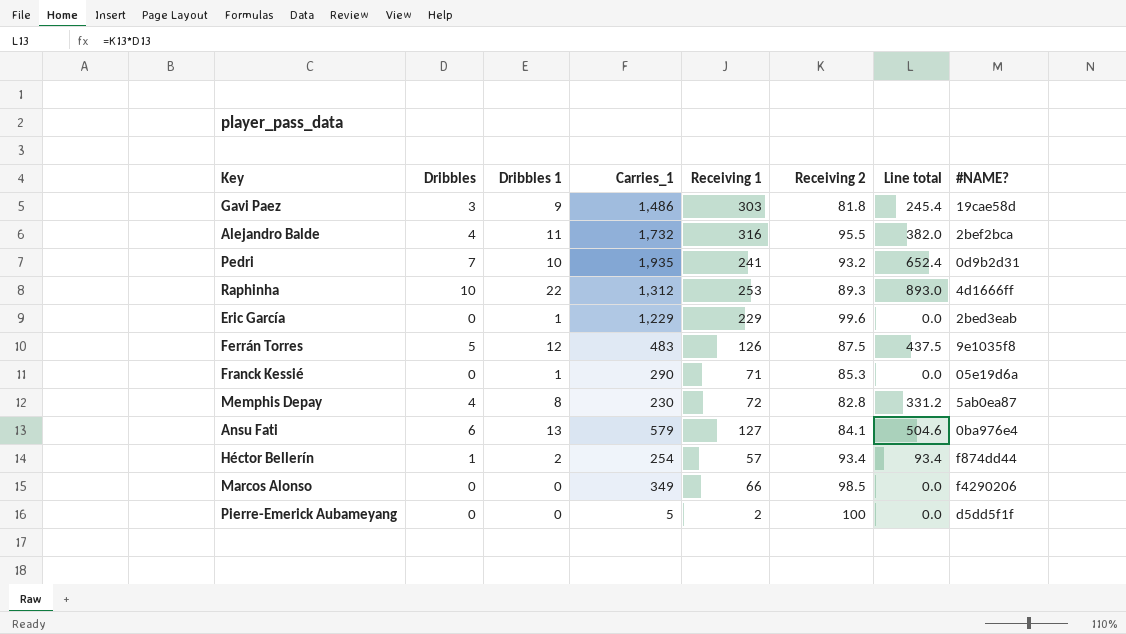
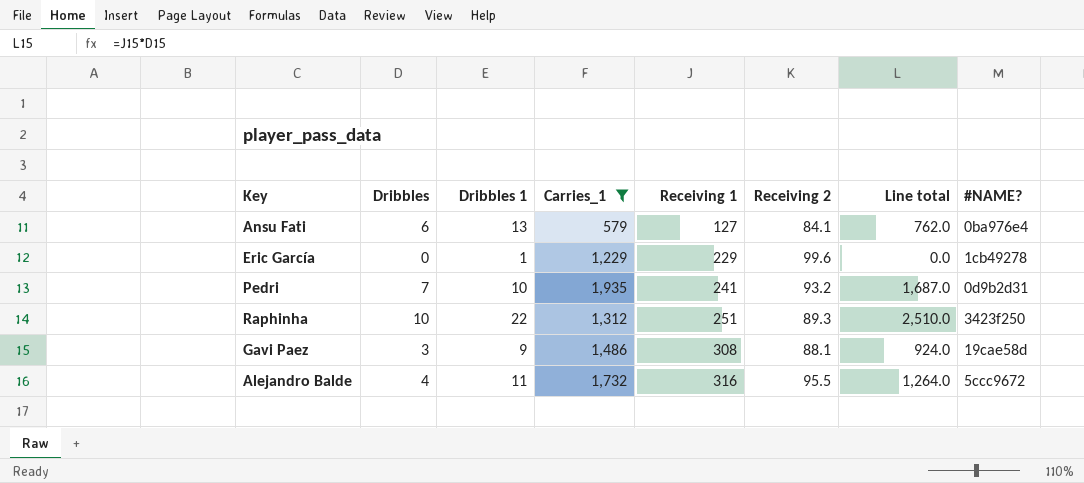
filter: none -> Carries_1 >= 579
row order: none -> Receiving 1 ascending
column Line total | formula: [Dribbles] * [Receiving 2] -> [Dribbles] * [Receiving 1]
Eric García | #NAME?: 2bed3eab -> 1cb49278
Raphinha | Receiving 1: 253 -> 251
Raphinha | #NAME?: 4d1666ff -> 3423f250
Gavi Paez | Receiving 1: 303 -> 308
Gavi Paez | Receiving 2: 81.8 -> 88.1
Alejandro Balde | #NAME?: 2bef2bca -> 5ccc9672

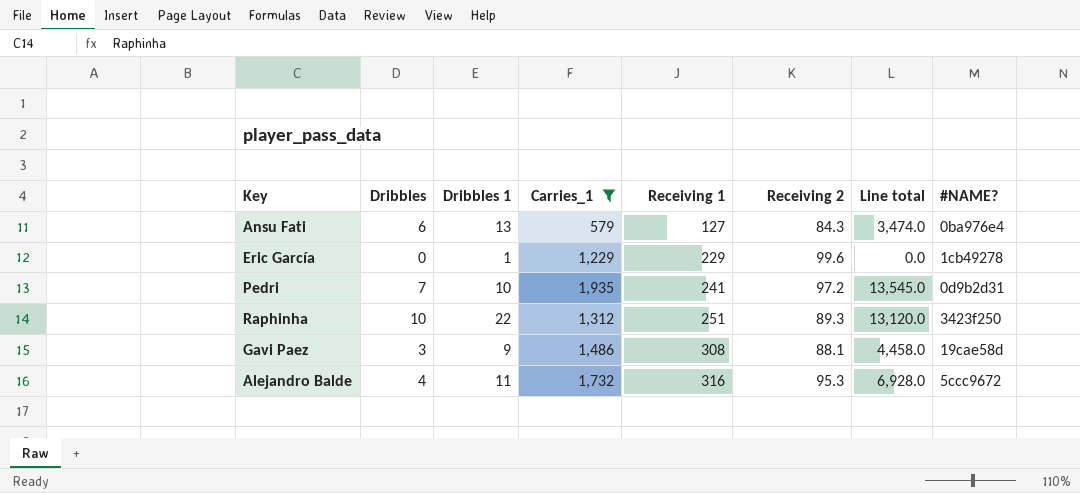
column Line total | formula: [Dribbles] * [Receiving 1] -> [Dribbles] * [Carries_1]
Ansu Fati | Receiving 2: 84.1 -> 84.3
Pedri | Receiving 2: 93.2 -> 97.2
Alejandro Balde | Receiving 2: 95.5 -> 95.3

